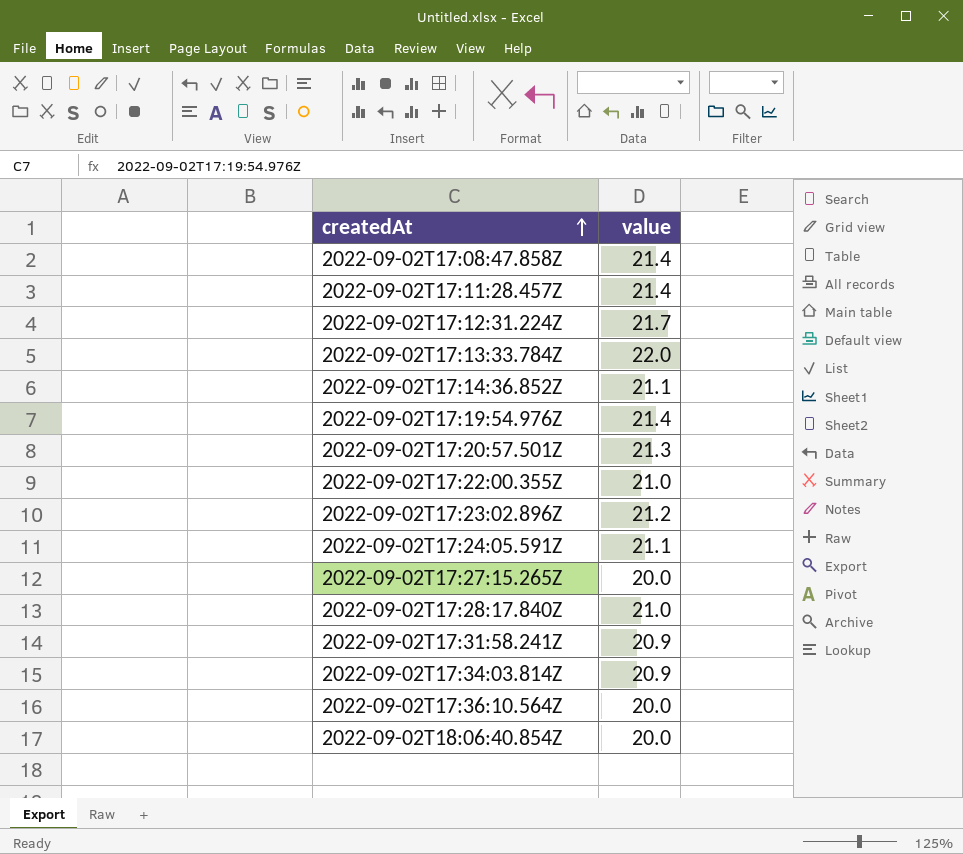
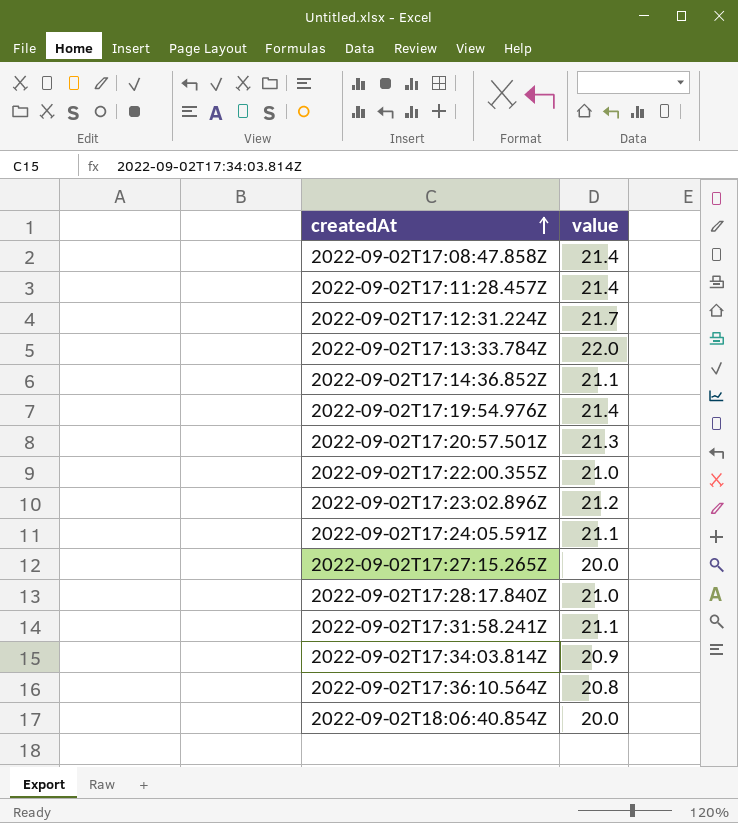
2022-09-02T17:31:58.241Z | value: 20.9 -> 21.1
2022-09-02T17:36:10.564Z | value: 20.0 -> 20.8

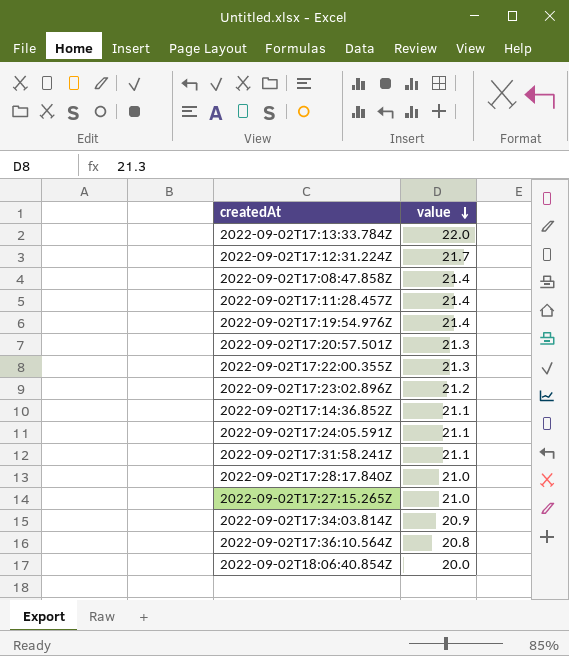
row order: createdAt ascending -> value descending
2022-09-02T17:22:00.355Z | value: 21.0 -> 21.3
2022-09-02T17:27:15.265Z | value: 20.0 -> 21.0

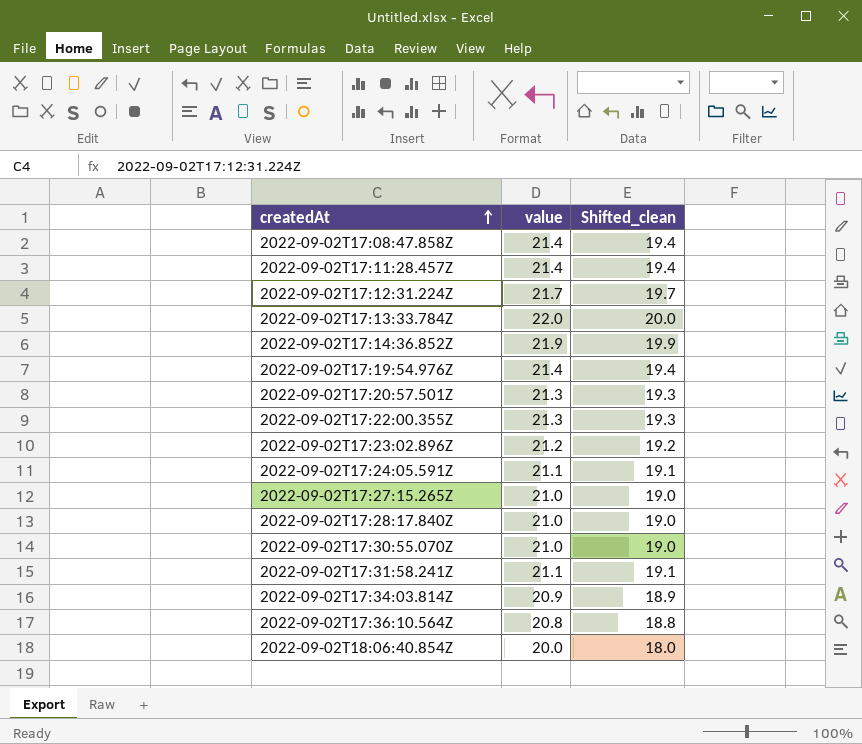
row order: value descending -> createdAt ascending
column Shifted_clean | formula: none -> [value] - 2
2022-09-02T17:14:36.852Z | value: 21.1 -> 21.9
row 2022-09-02T17:30:55.070Z: none -> 21.0 | 19.0

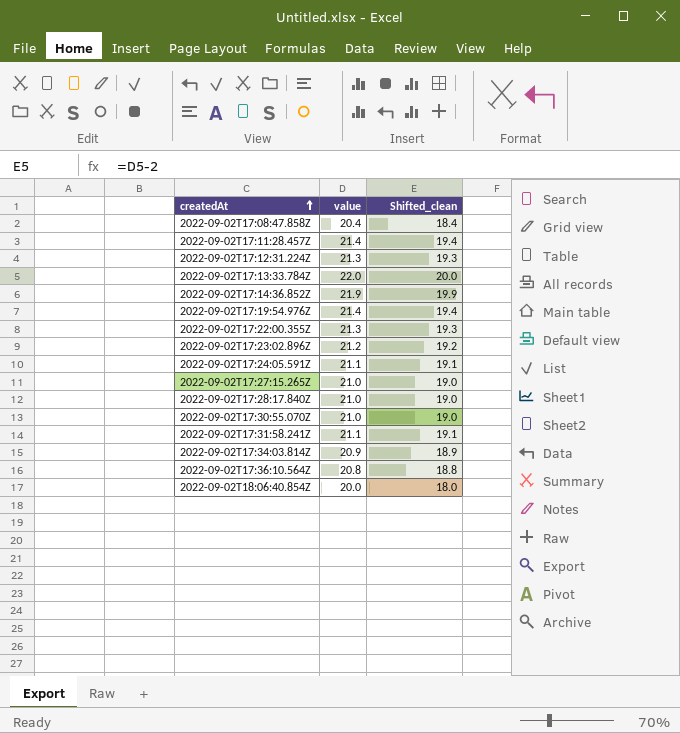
row 2022-09-02T17:20:57.501Z: 21.3 | 19.3 -> none
2022-09-02T17:08:47.858Z | value: 21.4 -> 20.4
2022-09-02T17:08:47.858Z | Shifted_clean: 19.4 -> 18.4
2022-09-02T17:12:31.224Z | value: 21.7 -> 21.3
2022-09-02T17:12:31.224Z | Shifted_clean: 19.7 -> 19.3

